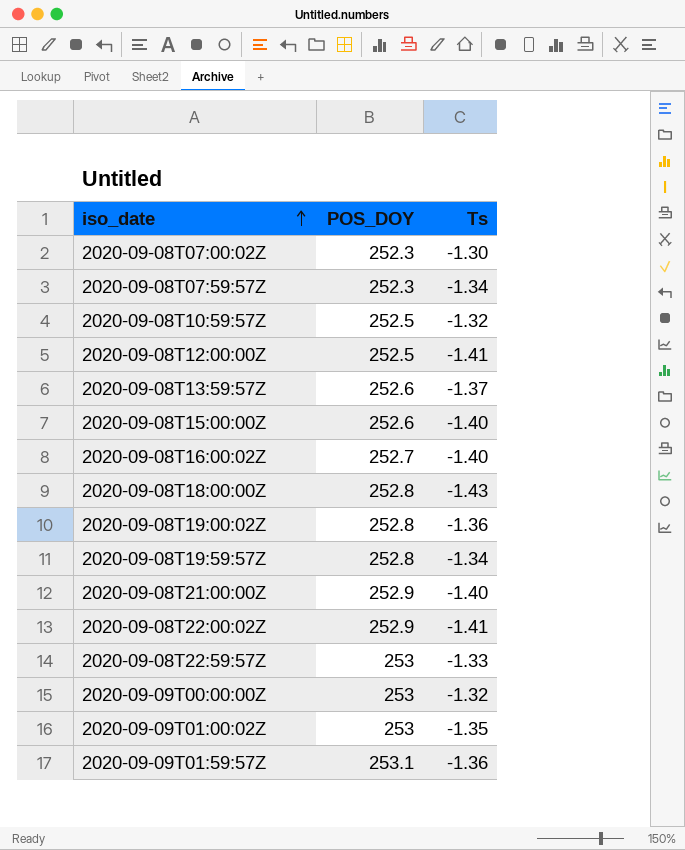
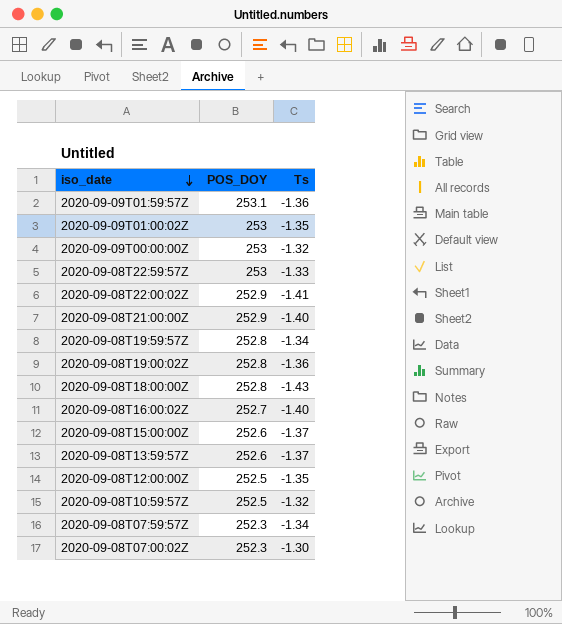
row order: iso_date ascending -> iso_date descending
2020-09-08T15:00:00Z | Ts: -1.40 -> -1.37
2020-09-08T12:00:00Z | Ts: -1.41 -> -1.35

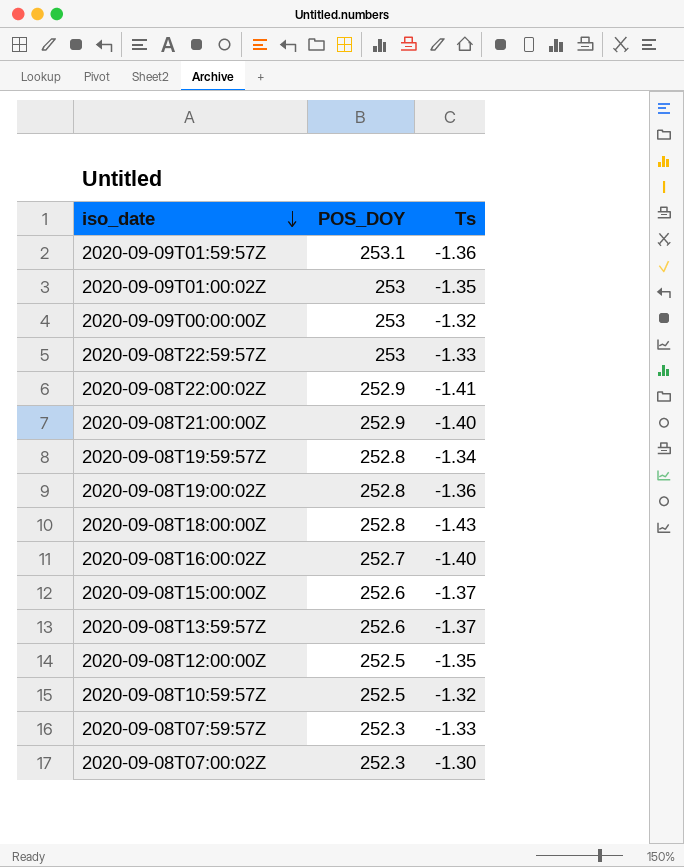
2020-09-08T07:59:57Z | Ts: -1.34 -> -1.33

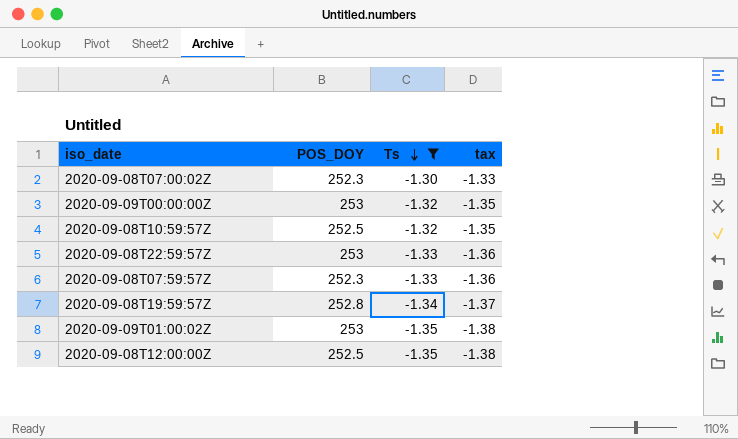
filter: none -> Ts >= -1.35
row order: iso_date descending -> Ts descending
column tax | formula: none -> [Ts] * 1.02

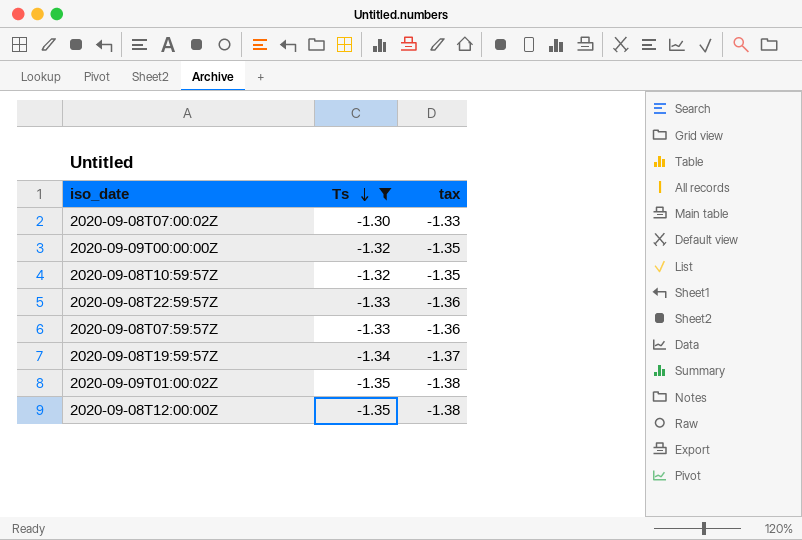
column POS_DOY | position: 2 -> none

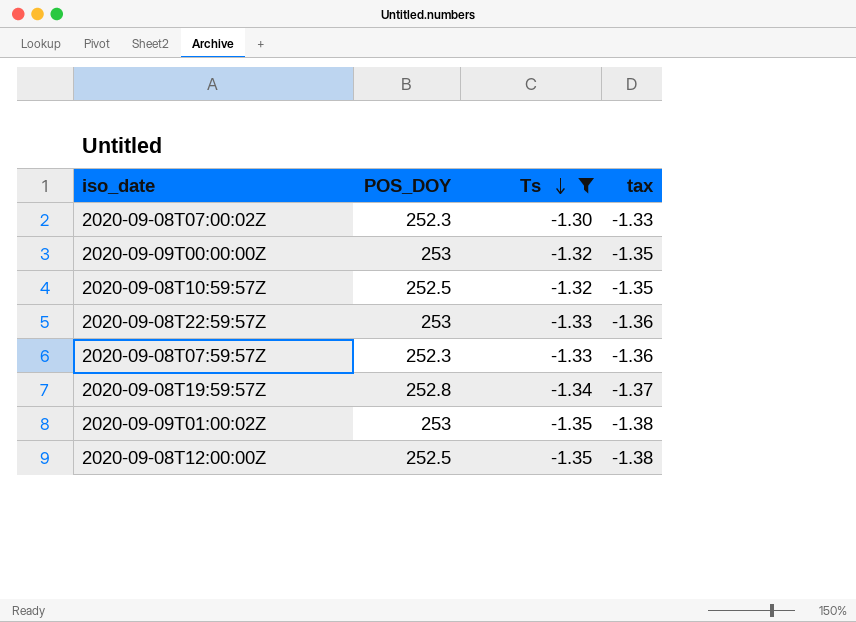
column POS_DOY | position: none -> 2

